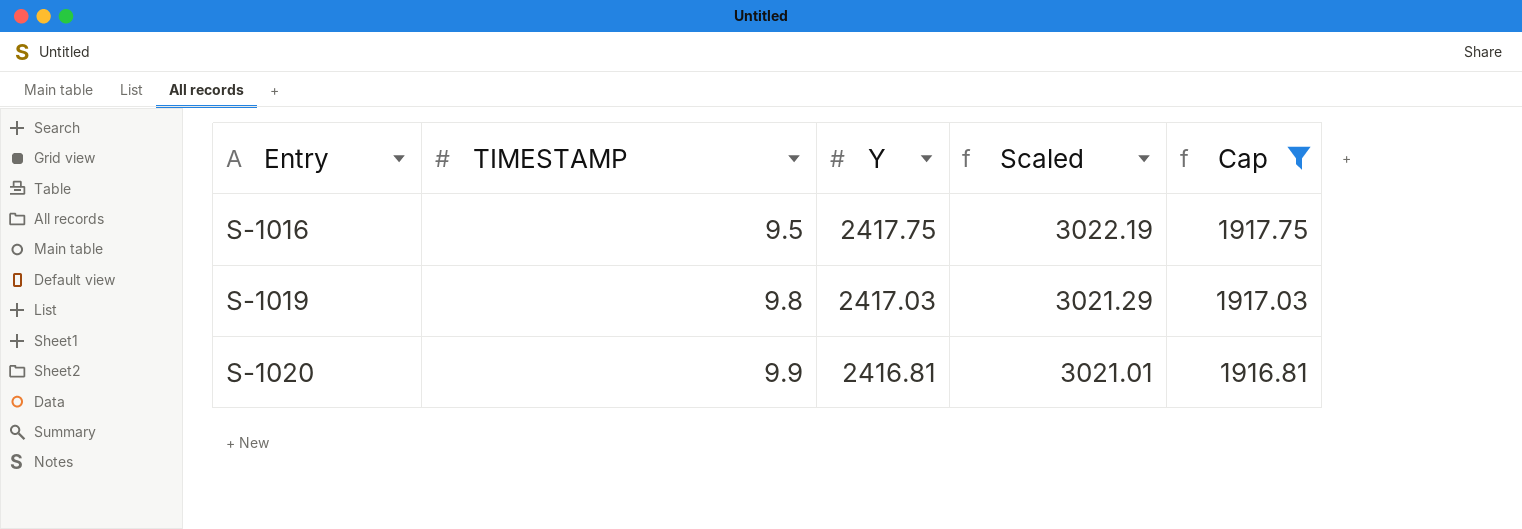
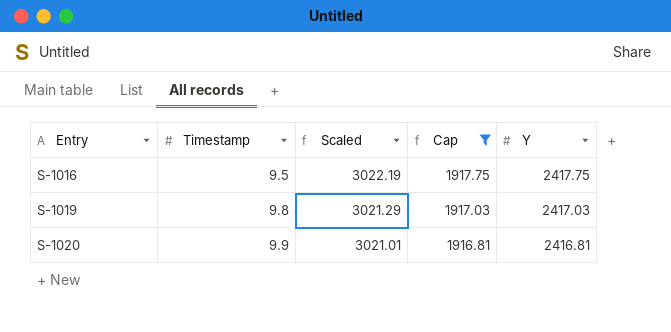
column name: TIMESTAMP -> Timestamp
column Y | position: 3 -> 5

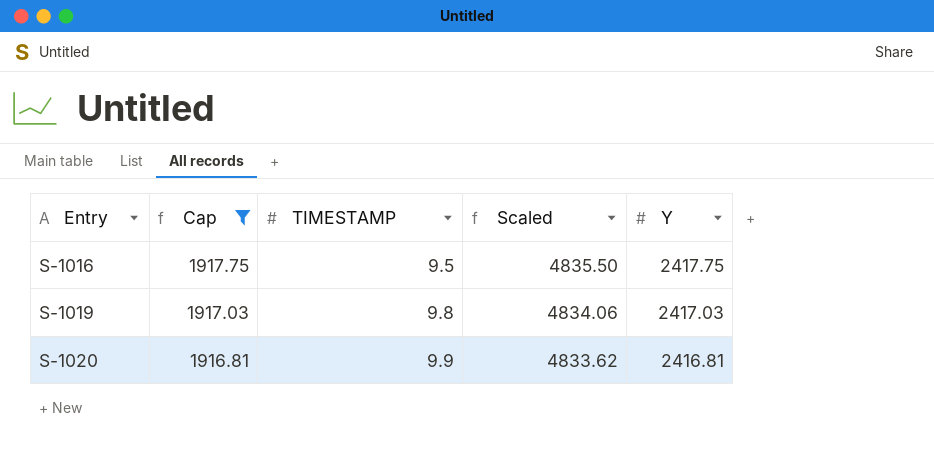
column Cap | position: 4 -> 2
column name: Timestamp -> TIMESTAMP
column Scaled | formula: [Y] * 1.25 -> [Y] * 2

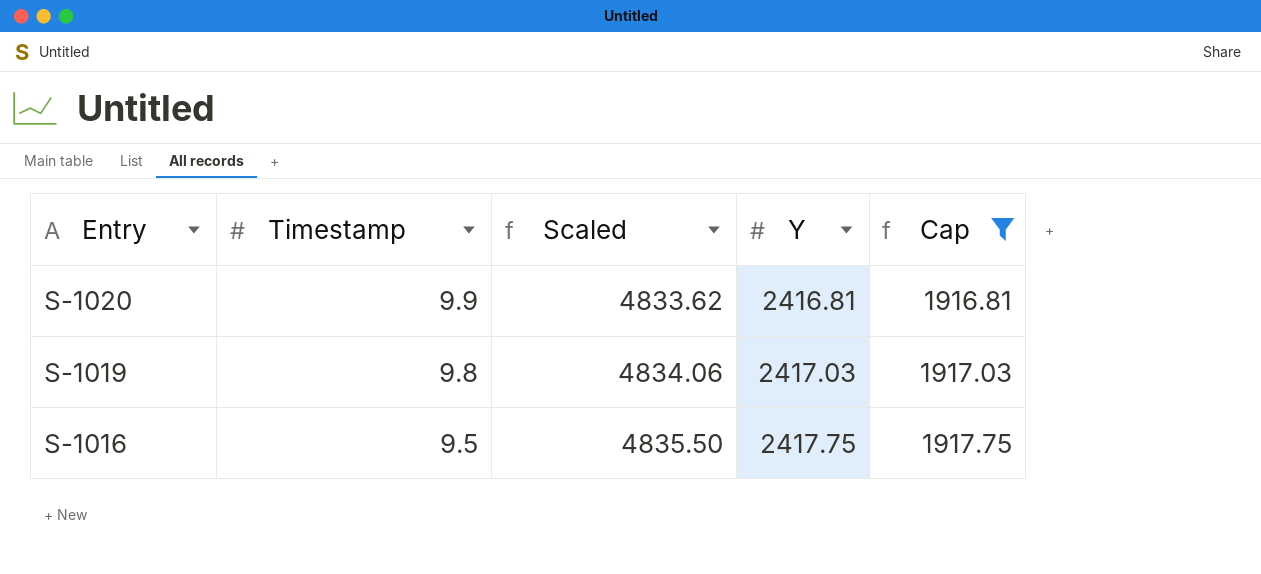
row order: Entry ascending -> Entry descending
column name: TIMESTAMP -> Timestamp
column Cap | position: 2 -> 5

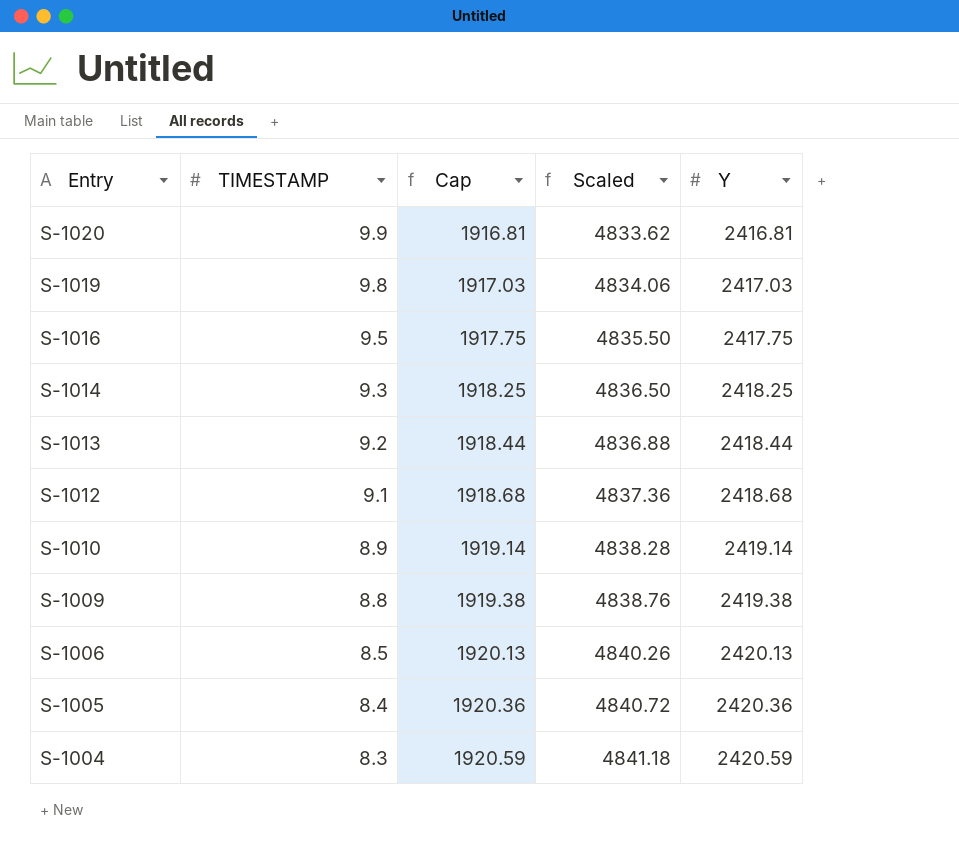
filter: Cap <= 1917.75 -> none
column name: Timestamp -> TIMESTAMP
column Cap | position: 5 -> 3

